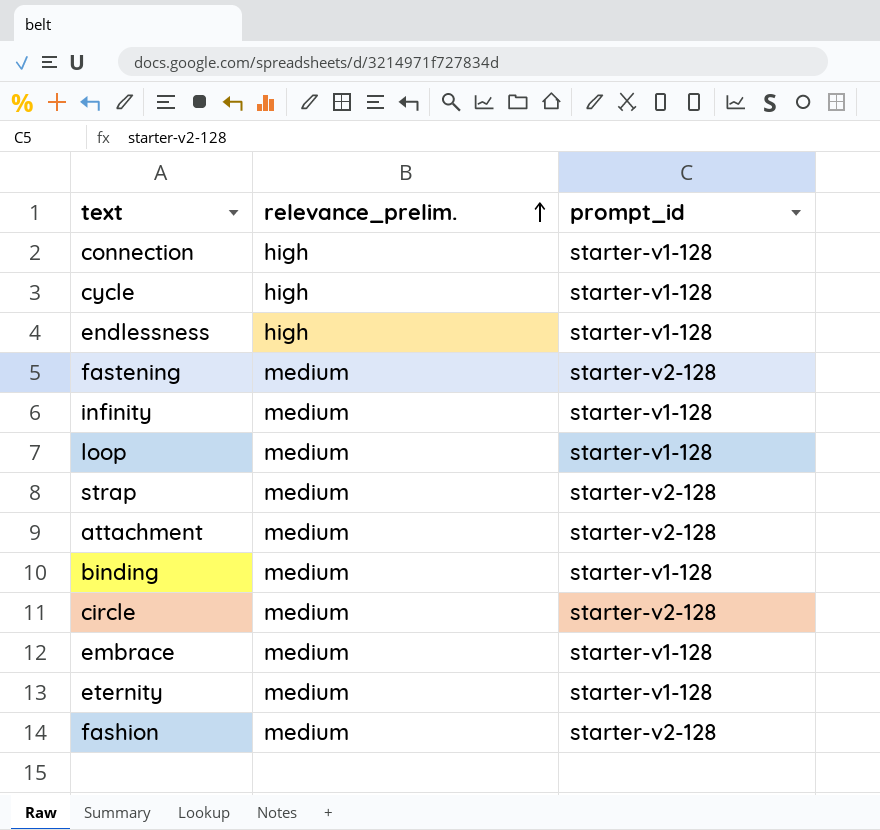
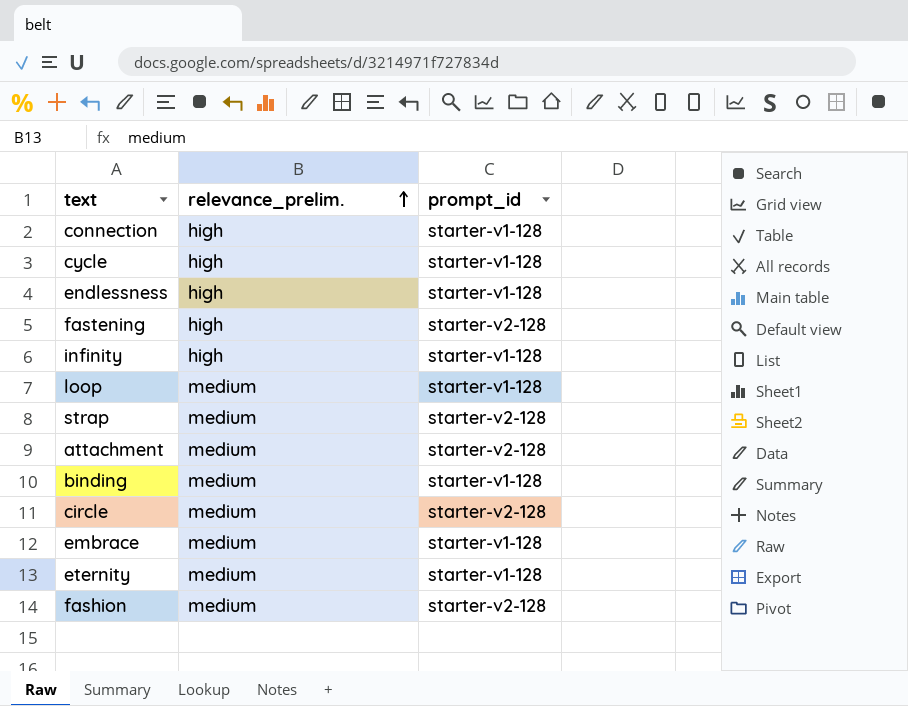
fastening | relevance_prelim.: medium -> high
infinity | relevance_prelim.: medium -> high

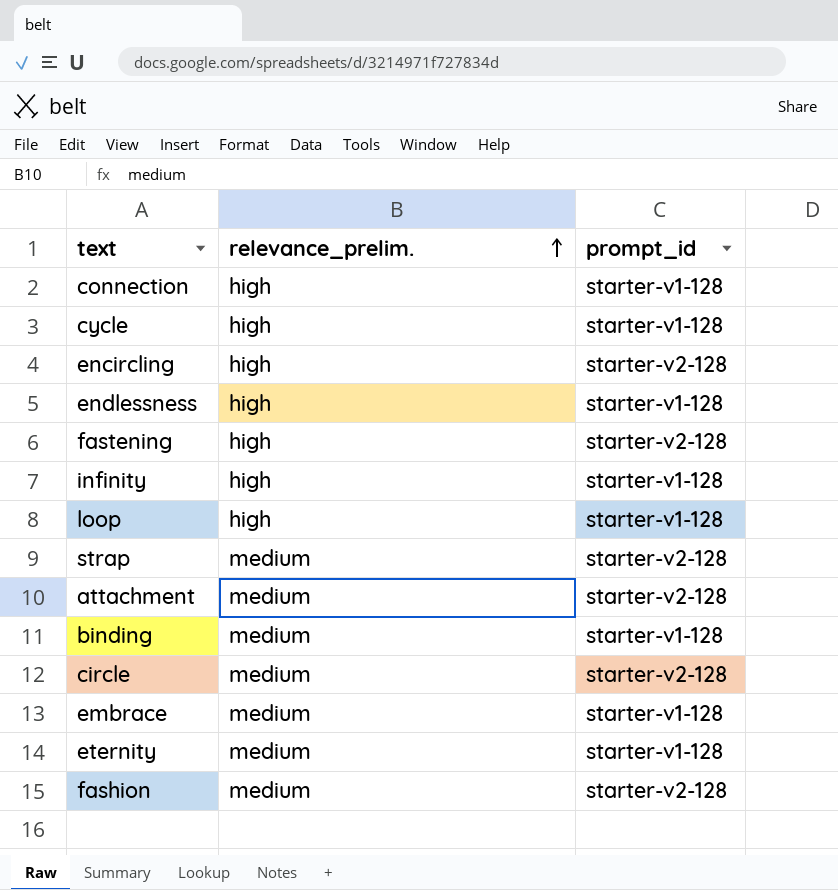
row encircling: none -> high | starter-v2-128
loop | relevance_prelim.: medium -> high

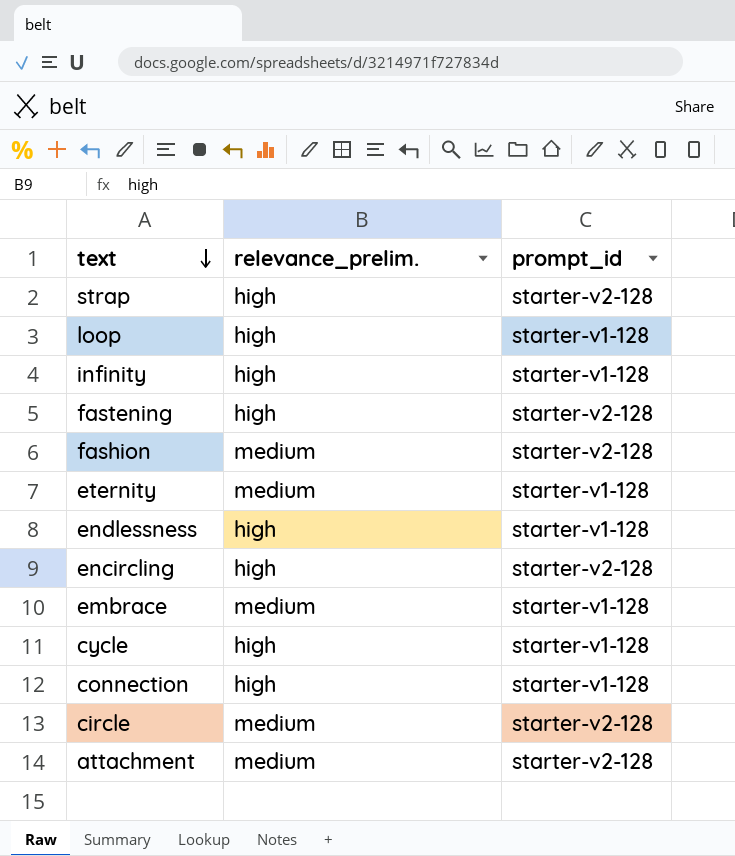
row order: relevance_prelim. ascending -> text descending
row binding: medium | starter-v1-128 -> none
strap | relevance_prelim.: medium -> high

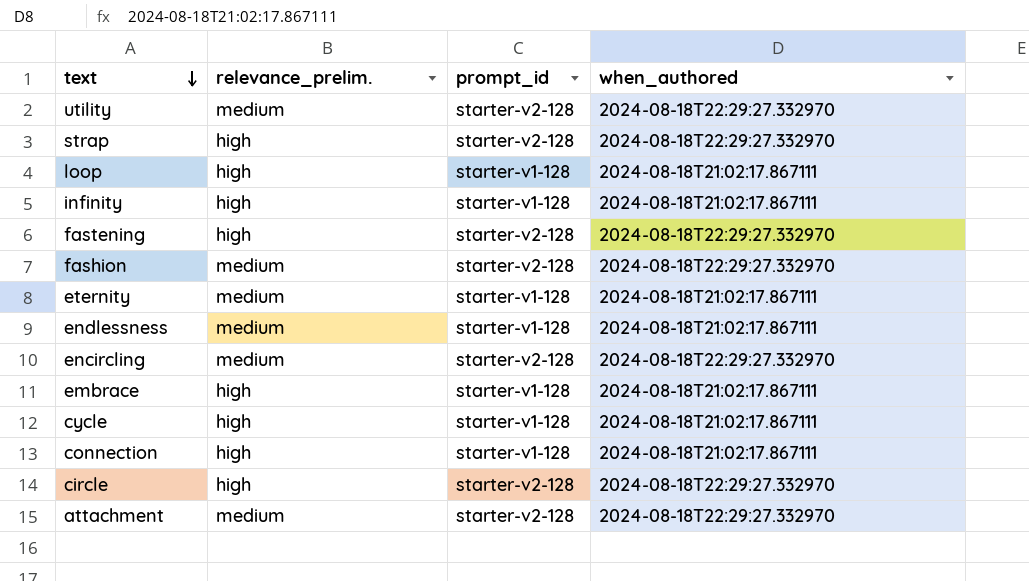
column when_authored | position: none -> 4
row utility: none -> medium | starter-v2-128 | 2024-08-18T22:29:27.332970
endlessness | relevance_prelim.: high -> medium
encircling | relevance_prelim.: high -> medium
embrace | relevance_prelim.: medium -> high
circle | relevance_prelim.: medium -> high

